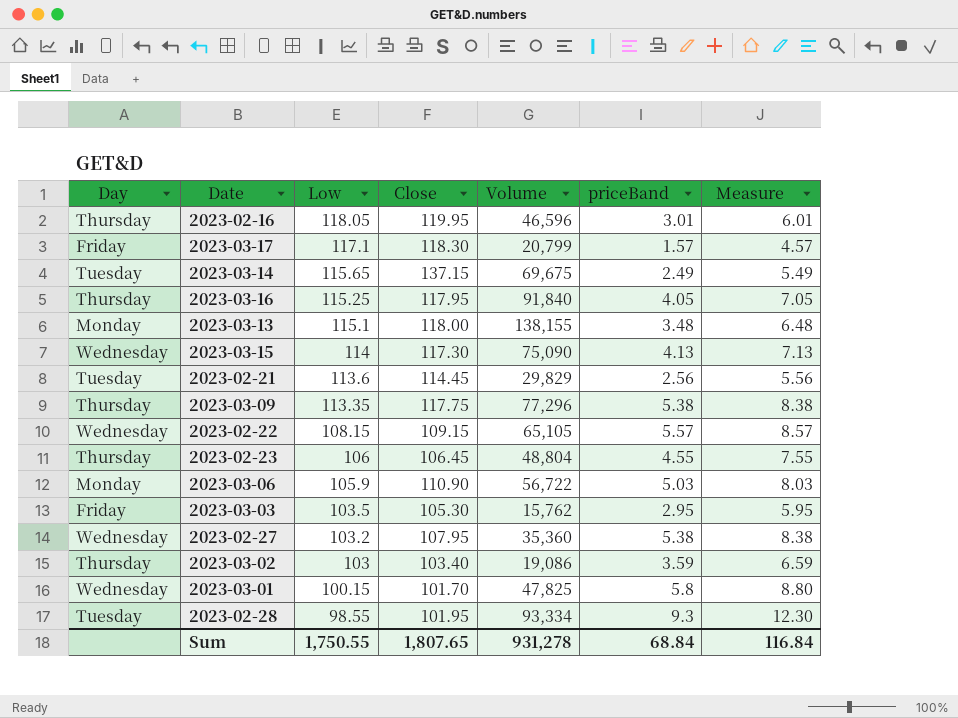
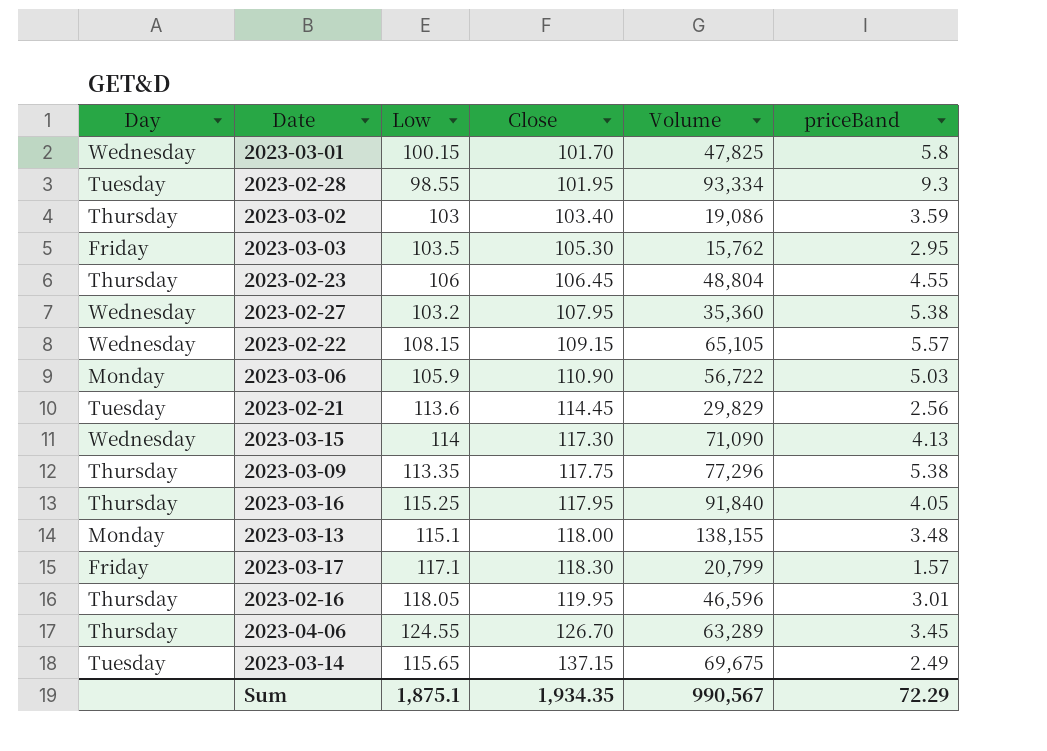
row order: Low descending -> Close ascending
column Measure | formula: [priceBand] + 3 -> none
2023-03-15 | Volume: 75,090 -> 71,090
row 2023-04-06: none -> Thursday | 124.55 | 126.70 | 63,289 | 3.45
Sum | Low: 1,750.55 -> 1,875.1
Sum | Close: 1,807.65 -> 1,934.35
Sum | Volume: 931,278 -> 990,567
Sum | priceBand: 68.84 -> 72.29

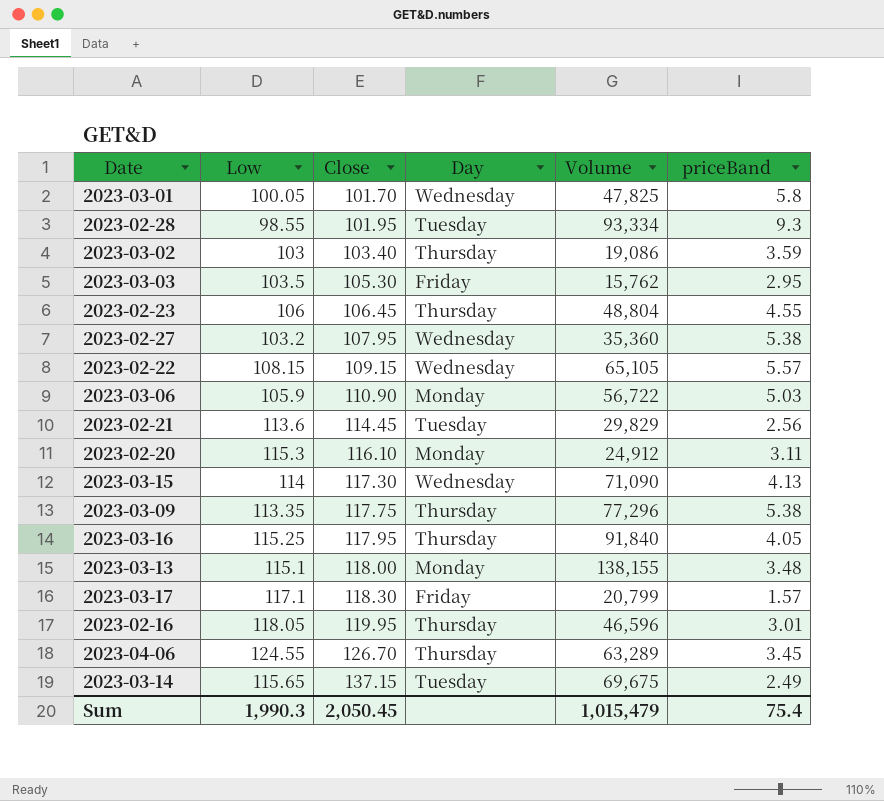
column Day | position: 1 -> 4
2023-03-01 | Low: 100.15 -> 100.05
row 2023-02-20: none -> 115.3 | 116.10 | Monday | 24,912 | 3.11
Sum | Low: 1,875.1 -> 1,990.3
Sum | Close: 1,934.35 -> 2,050.45
Sum | Volume: 990,567 -> 1,015,479
Sum | priceBand: 72.29 -> 75.4

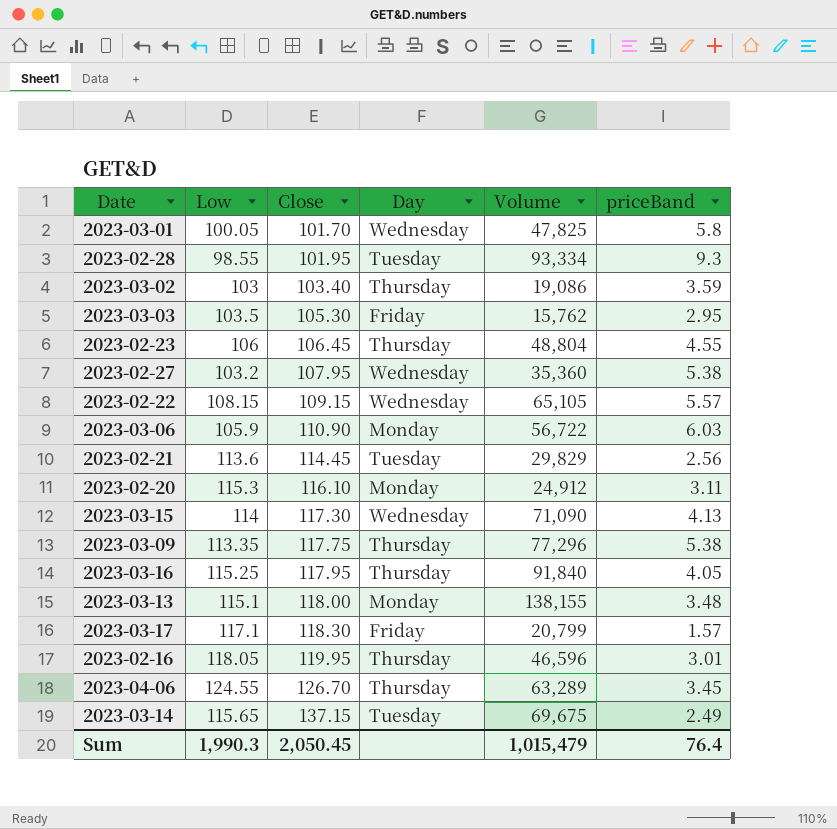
2023-03-06 | priceBand: 5.03 -> 6.03
Sum | priceBand: 75.4 -> 76.4

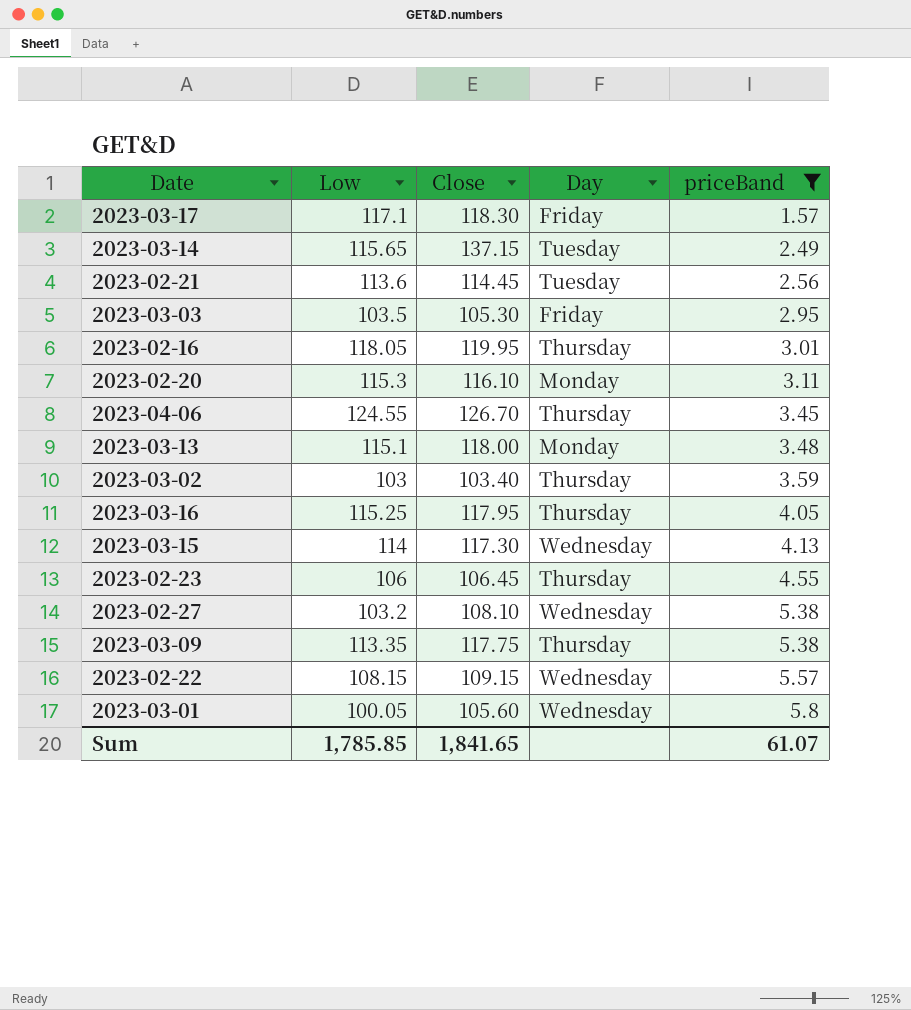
filter: none -> priceBand <= 5.8
row order: Close ascending -> priceBand ascending
column Volume | position: 5 -> none
2023-02-27 | Close: 107.95 -> 108.10
2023-03-01 | Close: 101.70 -> 105.60
Sum | Low: 1,990.3 -> 1,785.85
Sum | Close: 2,050.45 -> 1,841.65
Sum | priceBand: 76.4 -> 61.07

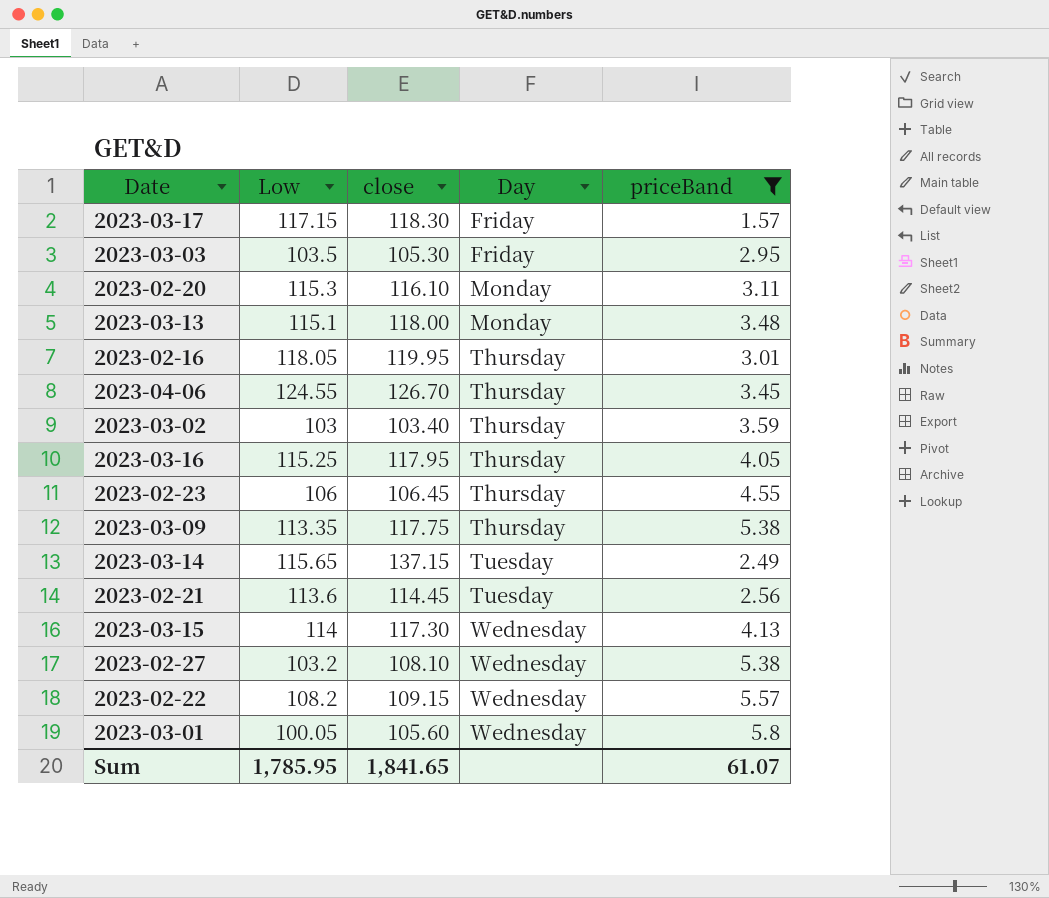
row order: priceBand ascending -> Day ascending
column name: Close -> close
2023-03-17 | Low: 117.1 -> 117.15
2023-02-22 | Low: 108.15 -> 108.2
Sum | Low: 1,785.85 -> 1,785.95

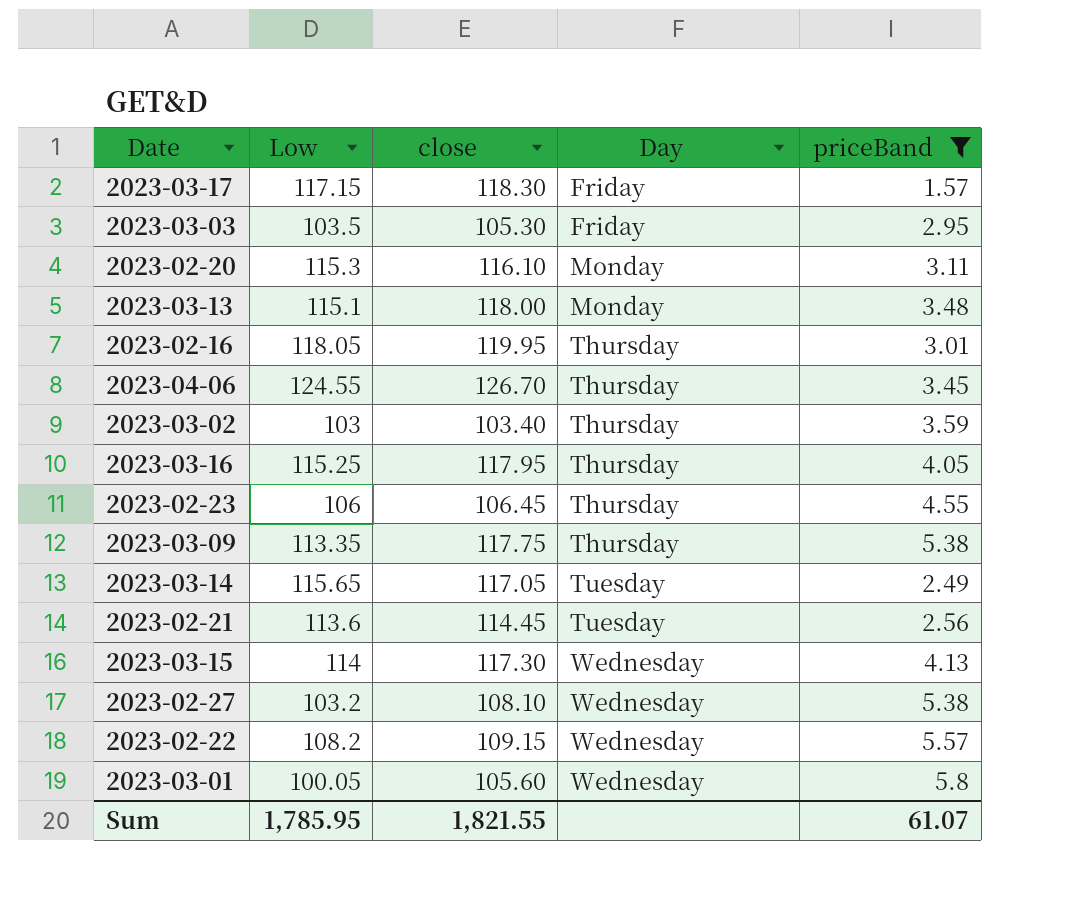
2023-03-14 | close: 137.15 -> 117.05
Sum | close: 1,841.65 -> 1,821.55

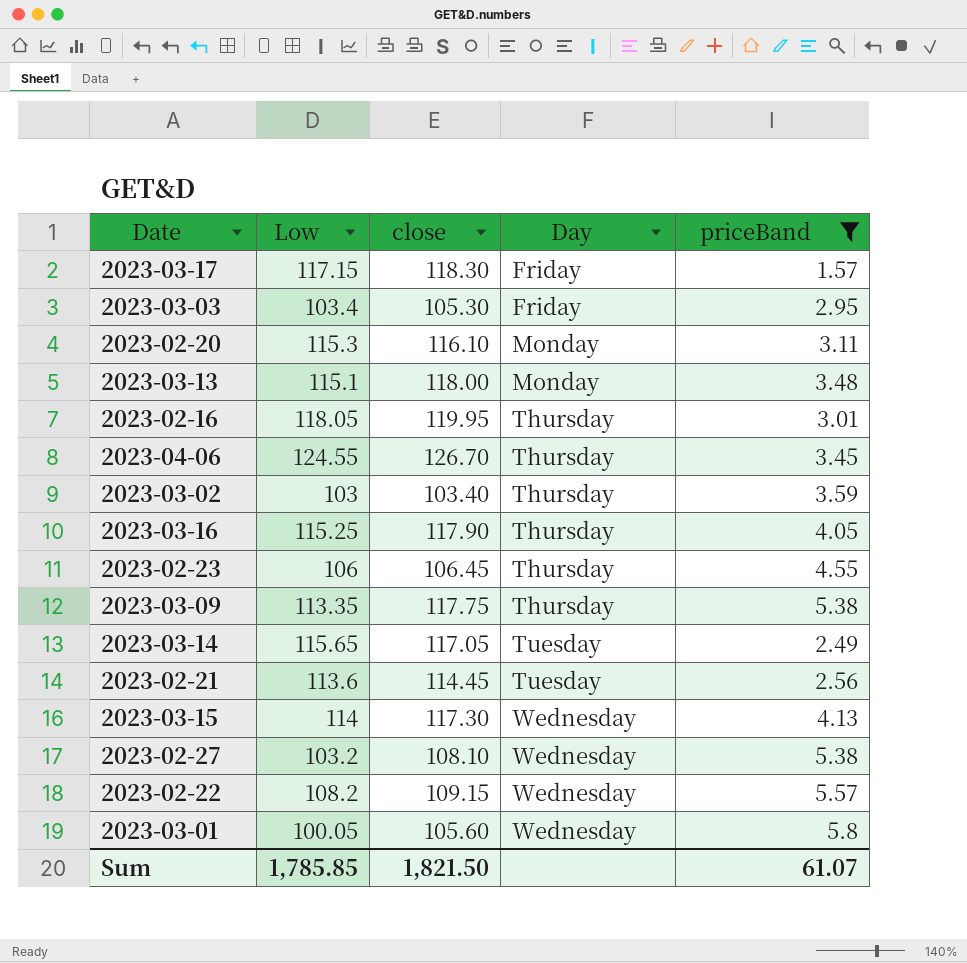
2023-03-03 | Low: 103.5 -> 103.4
2023-03-16 | close: 117.95 -> 117.90
Sum | Low: 1,785.95 -> 1,785.85
Sum | close: 1,821.55 -> 1,821.50

